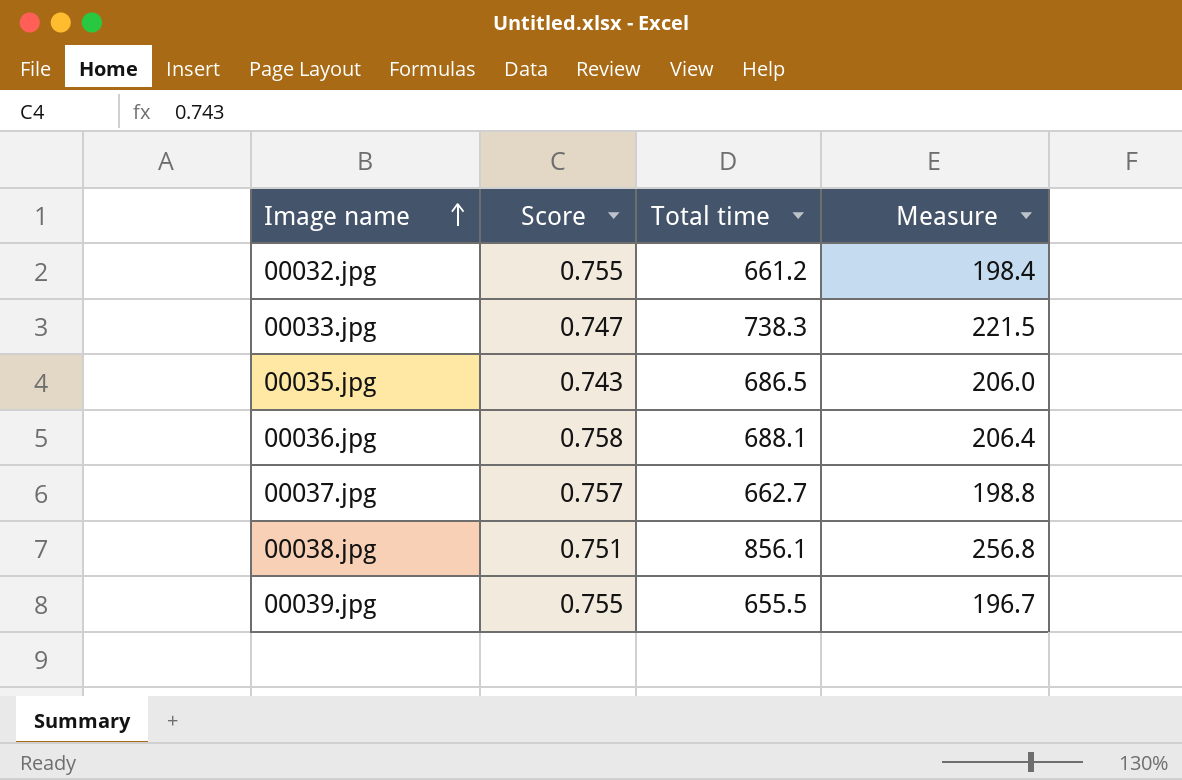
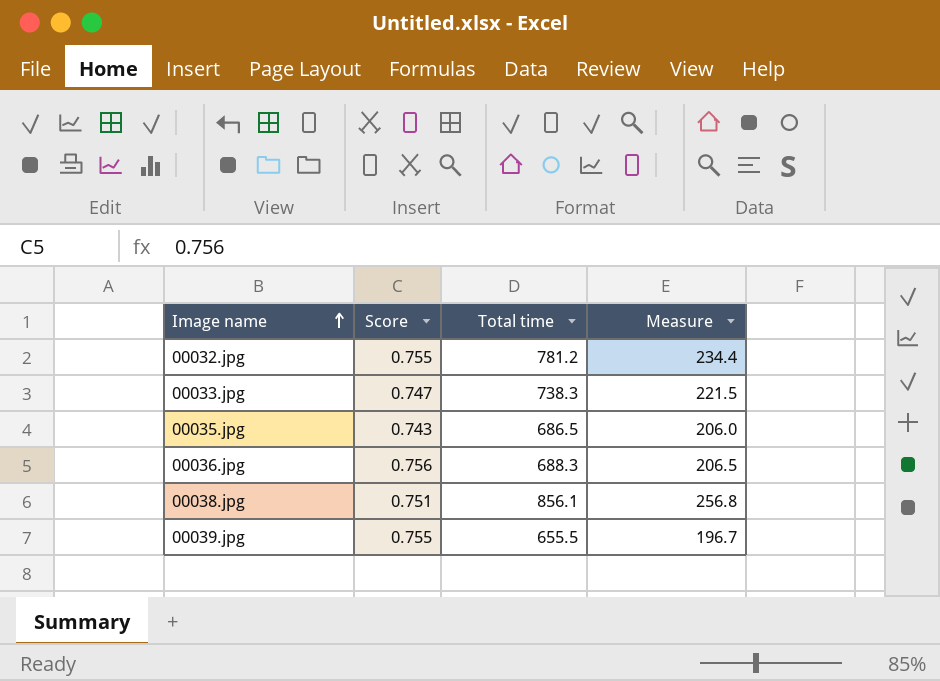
row 00037.jpg: 0.757 | 662.7 | 198.8 -> none
00032.jpg | Total time: 661.2 -> 781.2
00032.jpg | Measure: 198.4 -> 234.4
00036.jpg | Score: 0.758 -> 0.756
00036.jpg | Total time: 688.1 -> 688.3
00036.jpg | Measure: 206.4 -> 206.5

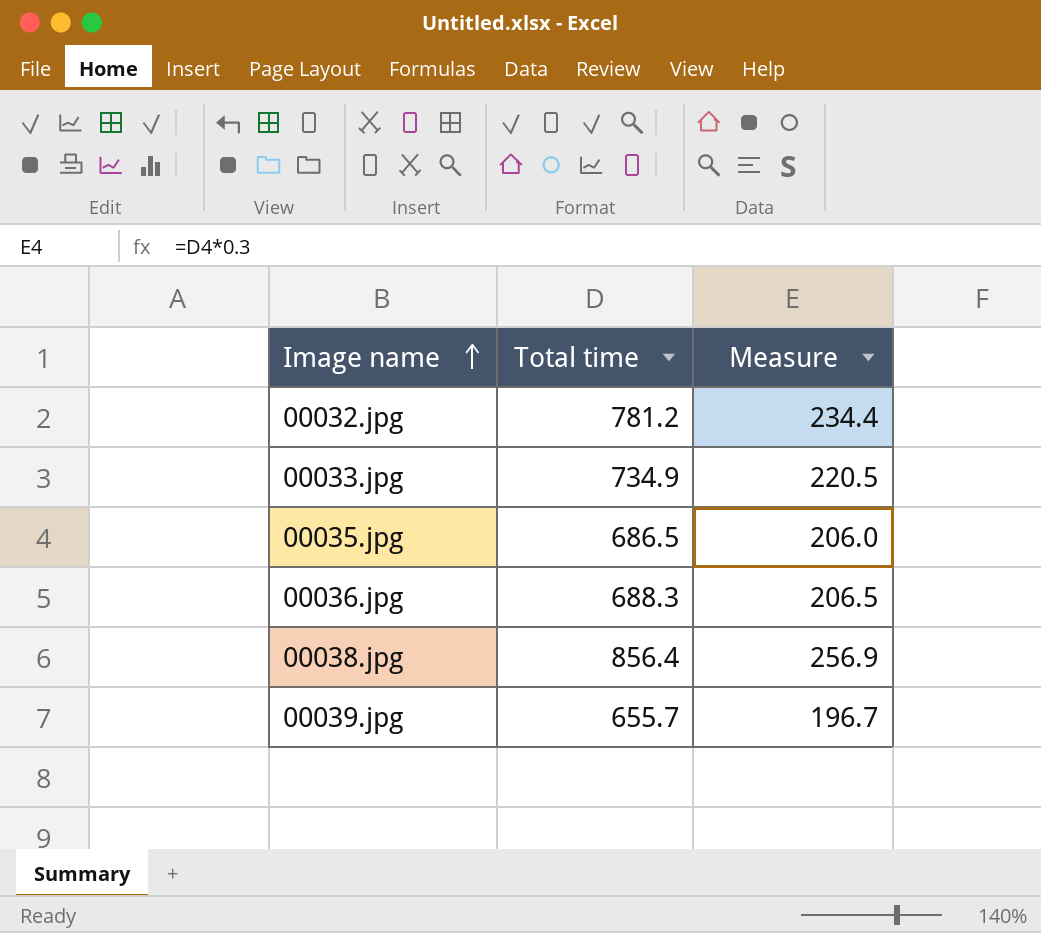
column Score | position: 2 -> none
00033.jpg | Total time: 738.3 -> 734.9
00033.jpg | Measure: 221.5 -> 220.5
00038.jpg | Total time: 856.1 -> 856.4
00038.jpg | Measure: 256.8 -> 256.9
00039.jpg | Total time: 655.5 -> 655.7

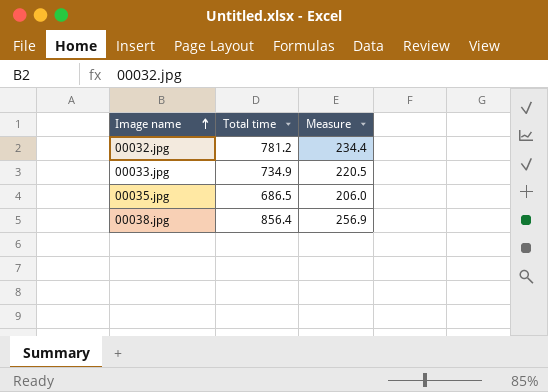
row 00036.jpg: 688.3 | 206.5 -> none
row 00039.jpg: 655.7 | 196.7 -> none

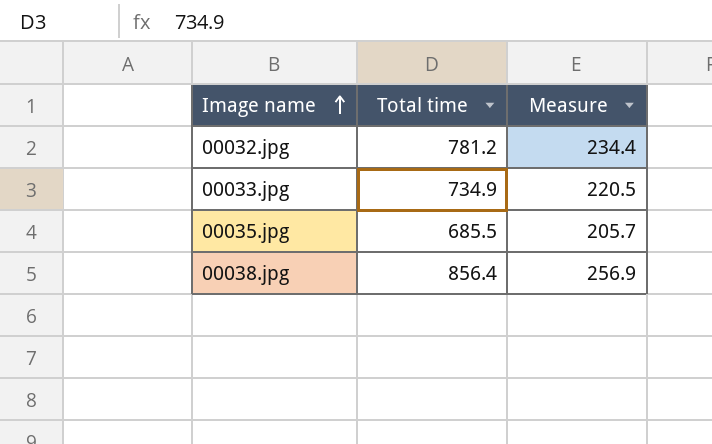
00035.jpg | Total time: 686.5 -> 685.5
00035.jpg | Measure: 206.0 -> 205.7

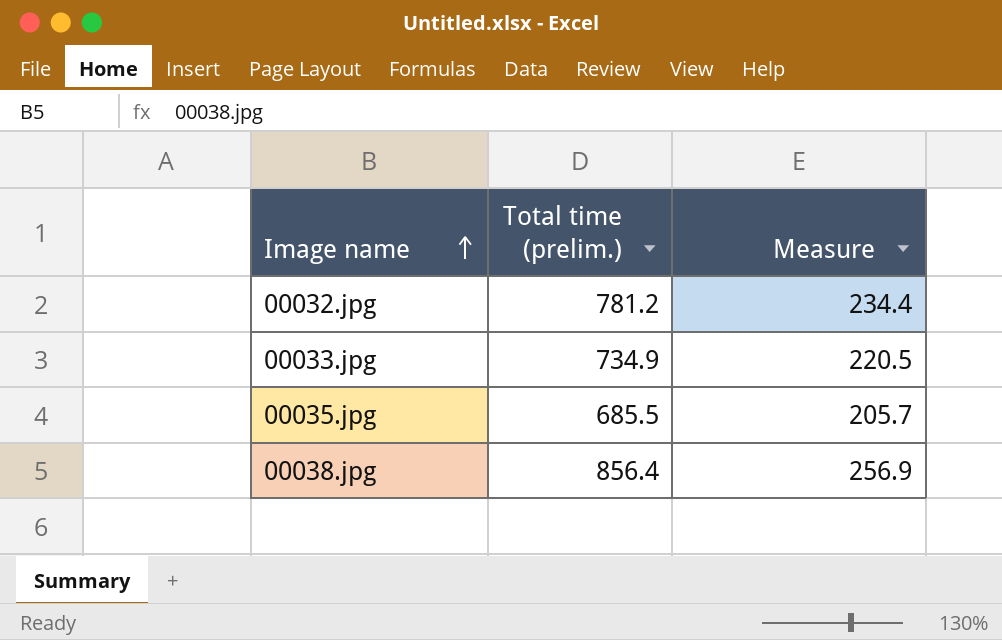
column name: Total time -> Total time (prelim.)

